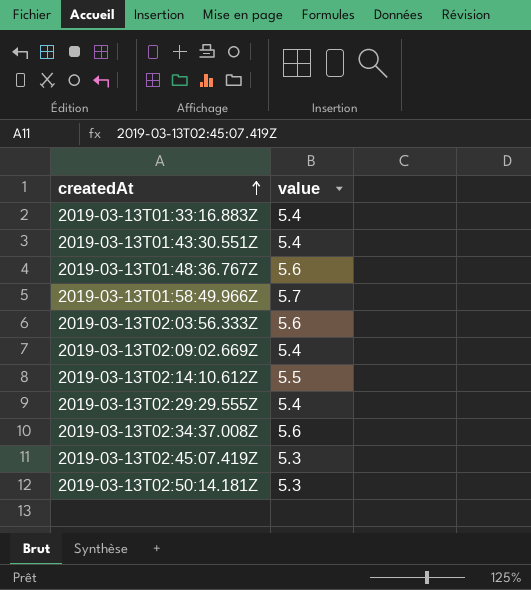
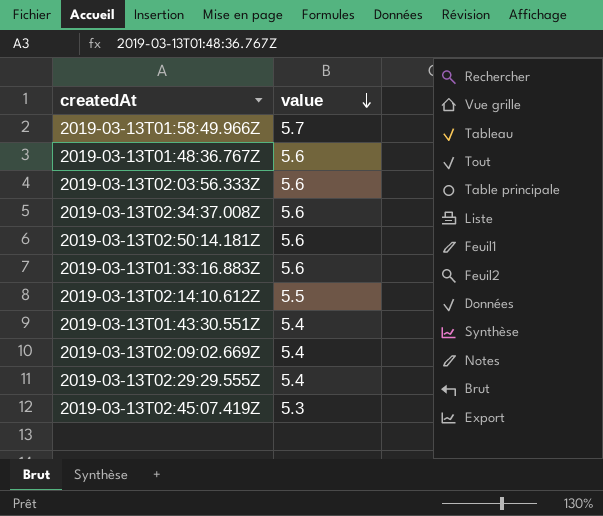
row order: createdAt ascending -> value descending
2019-03-13T02:50:14.181Z | value: 5.3 -> 5.6
2019-03-13T01:33:16.883Z | value: 5.4 -> 5.6

